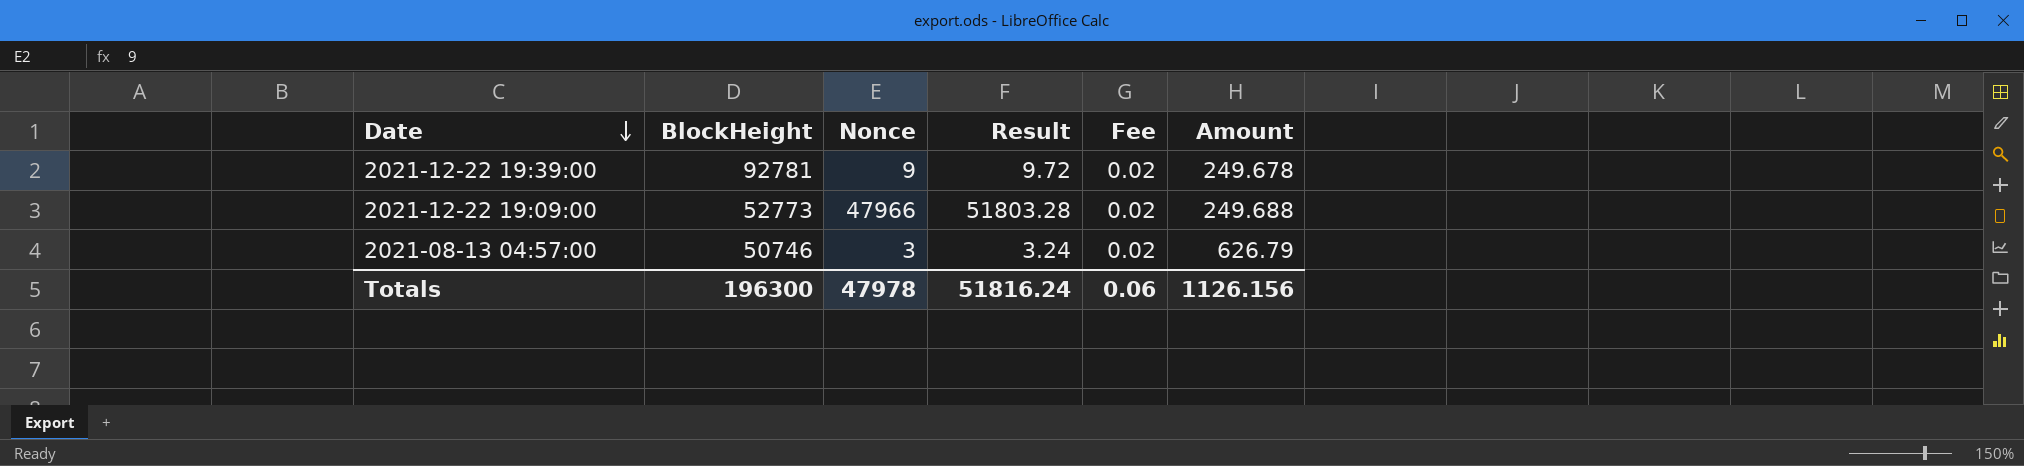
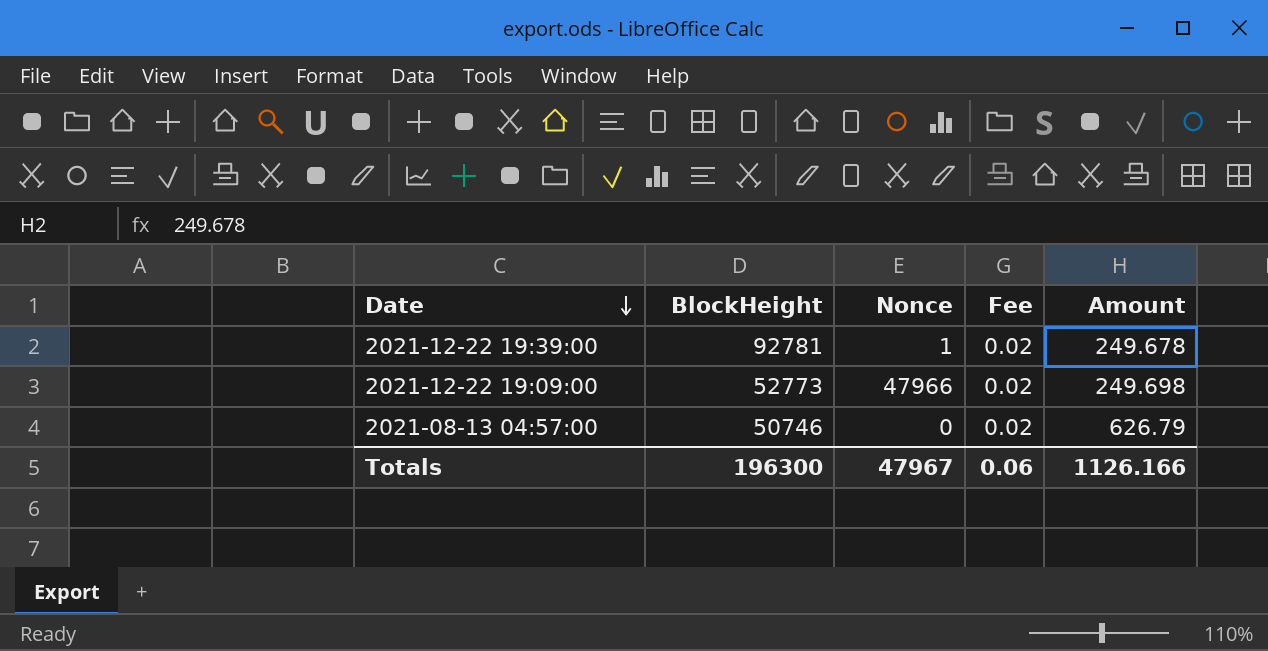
column Result | formula: [Nonce] * 1.08 -> none
2021-12-22 19:39:00 | Nonce: 9 -> 1
2021-12-22 19:09:00 | Amount: 249.688 -> 249.698
2021-08-13 04:57:00 | Nonce: 3 -> 0
Totals | Nonce: 47978 -> 47967
Totals | Amount: 1126.156 -> 1126.166

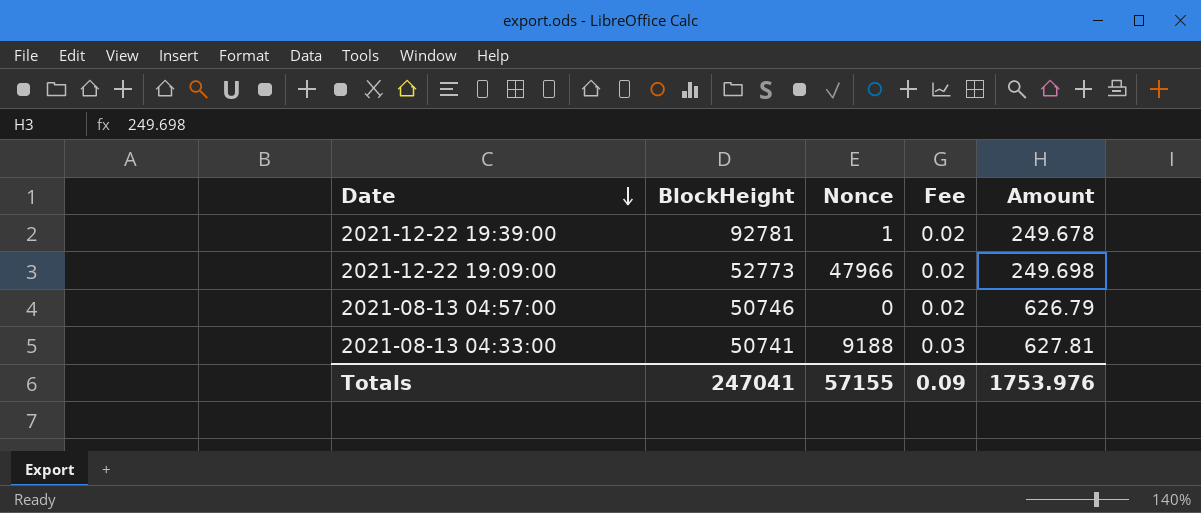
row 2021-08-13 04:33:00: none -> 50741 | 9188 | 0.03 | 627.81
Totals | BlockHeight: 196300 -> 247041
Totals | Nonce: 47967 -> 57155
Totals | Fee: 0.06 -> 0.09
Totals | Amount: 1126.166 -> 1753.976

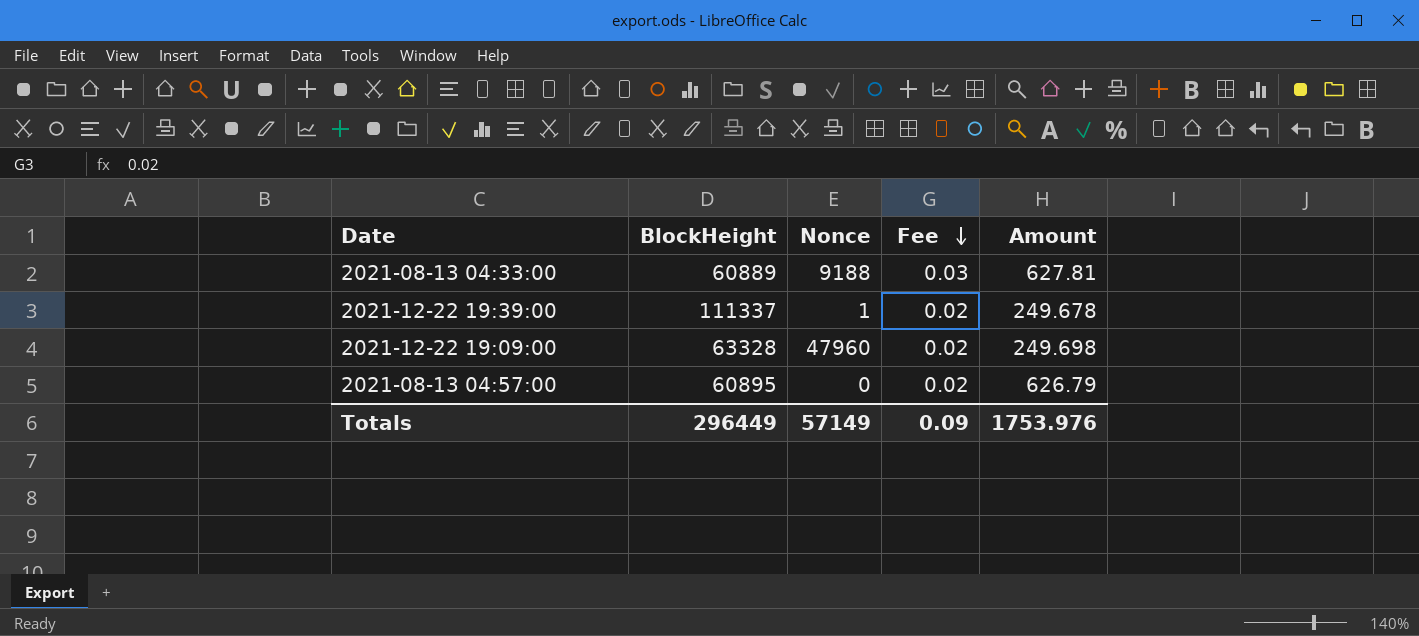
row order: Date descending -> Fee descending
2021-08-13 04:33:00 | BlockHeight: 50741 -> 60889
2021-12-22 19:39:00 | BlockHeight: 92781 -> 111337
2021-12-22 19:09:00 | BlockHeight: 52773 -> 63328
2021-12-22 19:09:00 | Nonce: 47966 -> 47960
2021-08-13 04:57:00 | BlockHeight: 50746 -> 60895
Totals | BlockHeight: 247041 -> 296449
Totals | Nonce: 57155 -> 57149

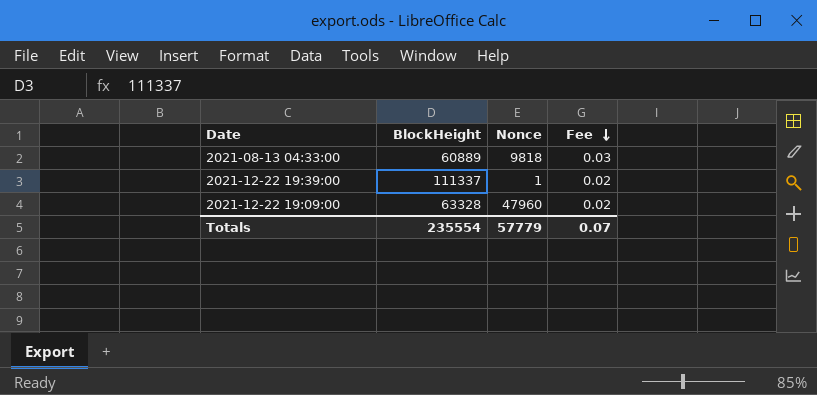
column Amount | position: 5 -> none
row 2021-08-13 04:57:00: 60895 | 0 | 0.02 | 626.79 -> none
2021-08-13 04:33:00 | Nonce: 9188 -> 9818
Totals | BlockHeight: 296449 -> 235554
Totals | Nonce: 57149 -> 57779
Totals | Fee: 0.09 -> 0.07

